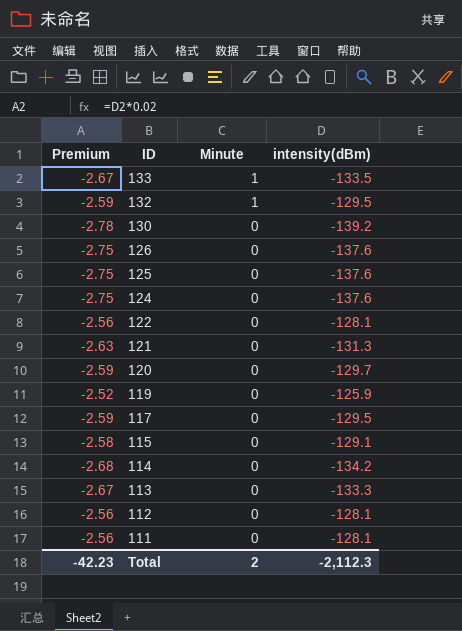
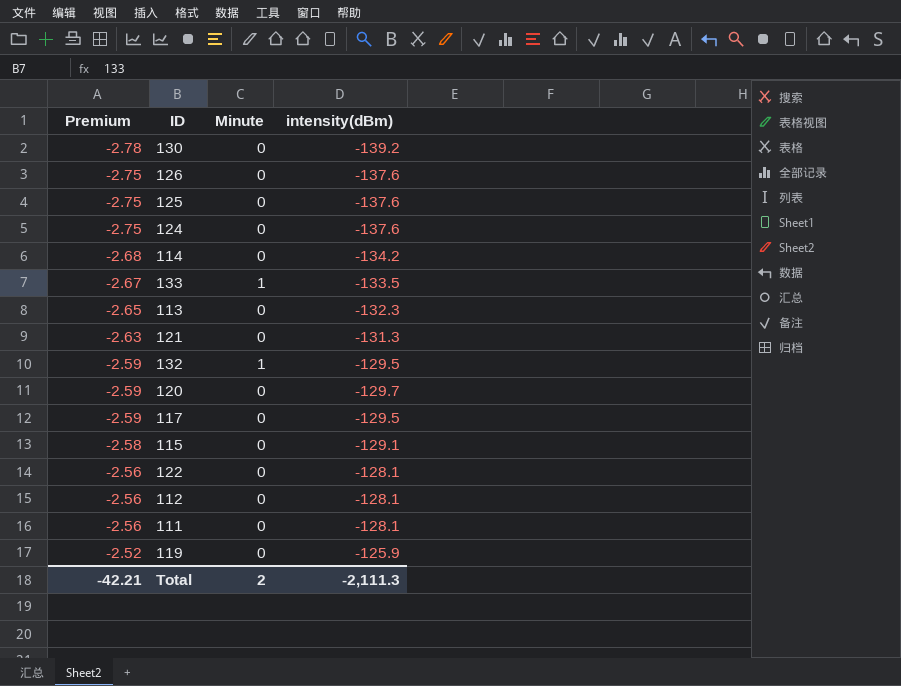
row order: ID descending -> Premium ascending
113 | Premium: -2.67 -> -2.65
113 | intensity(dBm): -133.3 -> -132.3
Total | Premium: -42.23 -> -42.21
Total | intensity(dBm): -2,112.3 -> -2,111.3

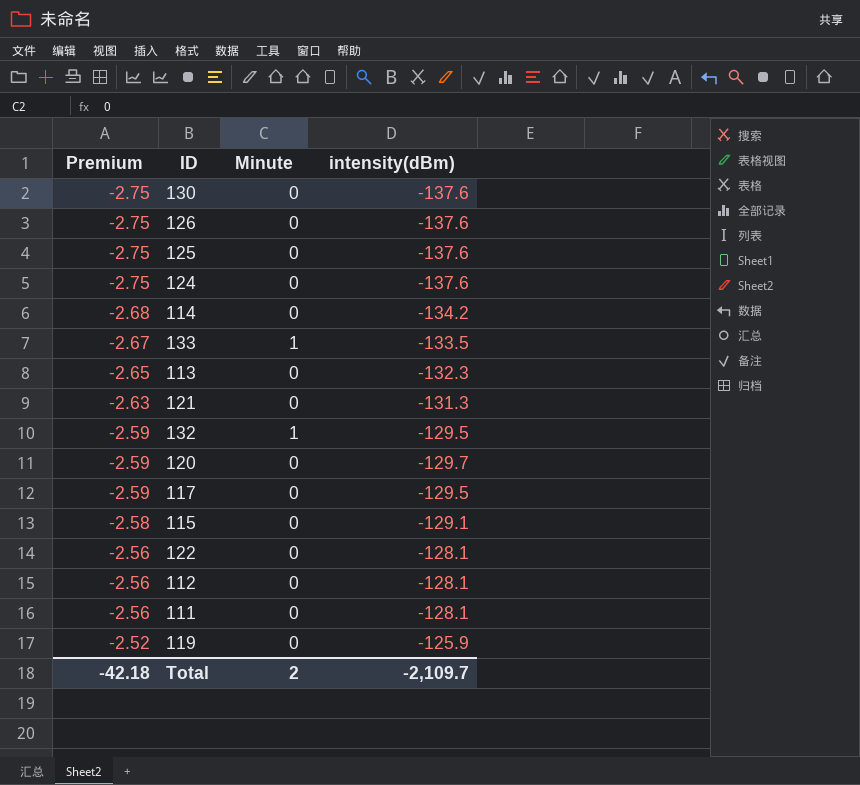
130 | Premium: -2.78 -> -2.75
130 | intensity(dBm): -139.2 -> -137.6
Total | Premium: -42.21 -> -42.18
Total | intensity(dBm): -2,111.3 -> -2,109.7

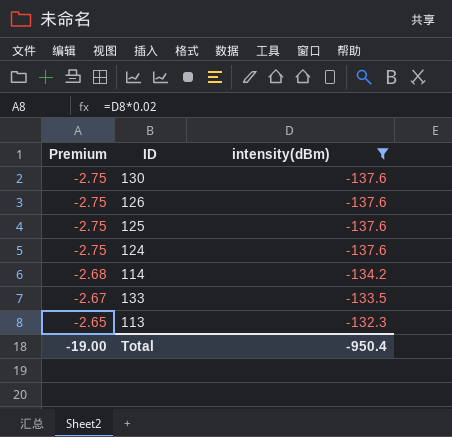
filter: none -> intensity(dBm) <= -132.3
column Minute | position: 3 -> none
Total | Premium: -42.18 -> -19.00
Total | intensity(dBm): -2,109.7 -> -950.4

